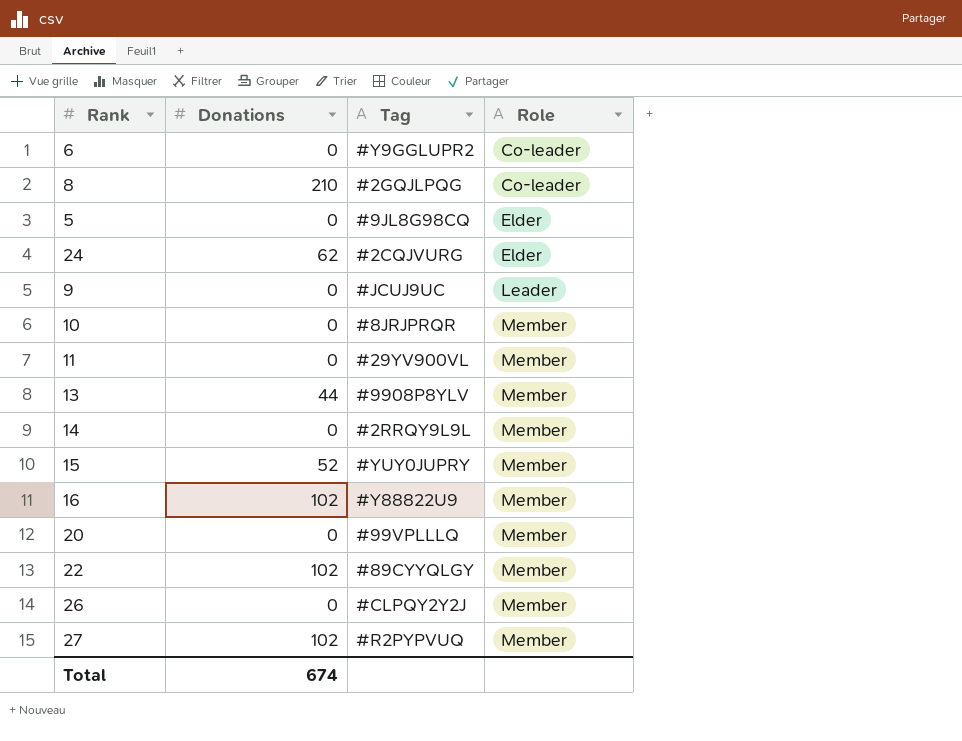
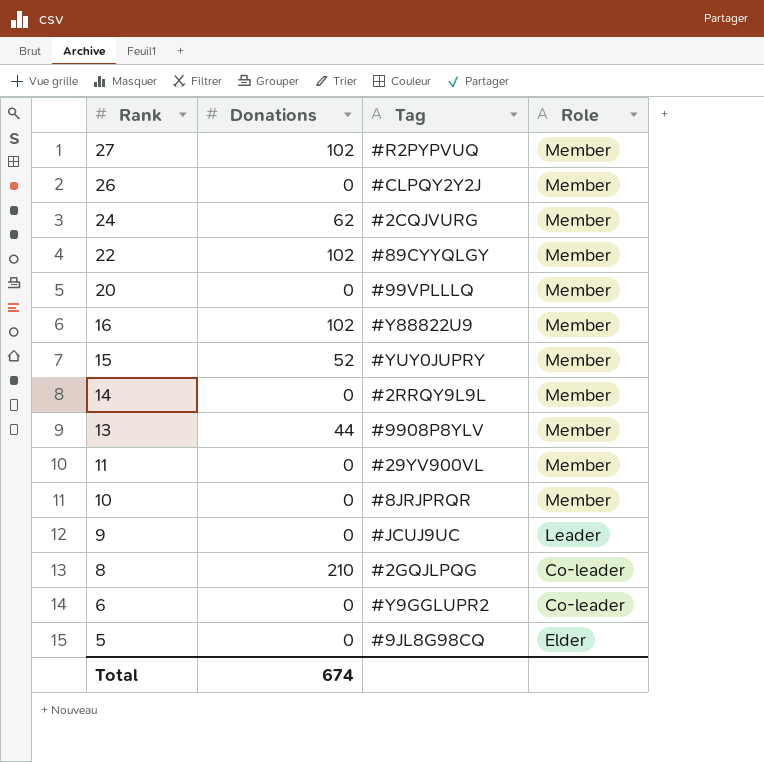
row order: Role ascending -> Rank descending
24 | Role: Elder -> Member

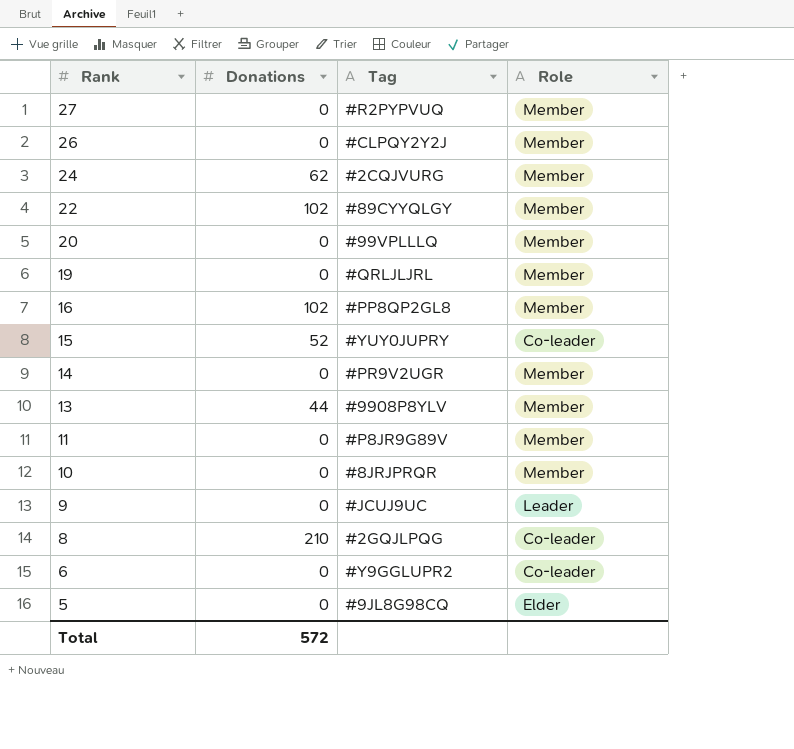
27 | Donations: 102 -> 0
row 19: none -> 0 | #QRLJLJRL | Member
16 | Tag: #Y88822U9 -> #PP8QP2GL8
15 | Role: Member -> Co-leader
14 | Tag: #2RRQY9L9L -> #PR9V2UGR
11 | Tag: #29YV900VL -> #P8JR9G89V
Total | Donations: 674 -> 572

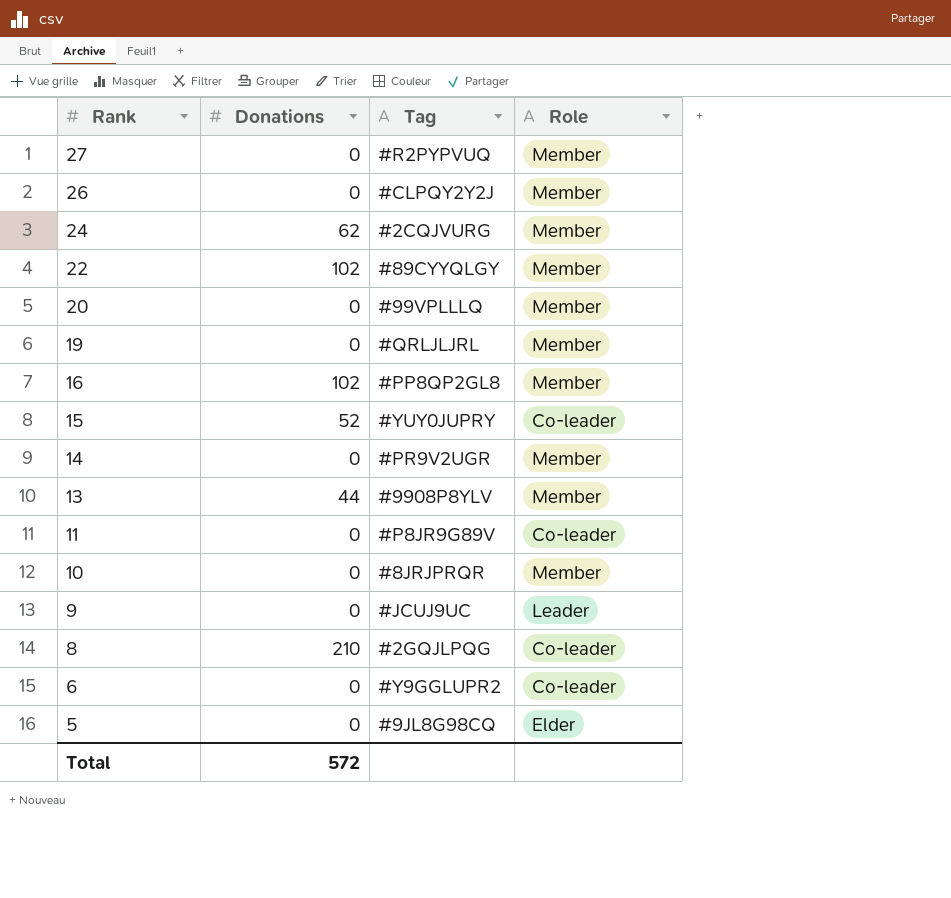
11 | Role: Member -> Co-leader

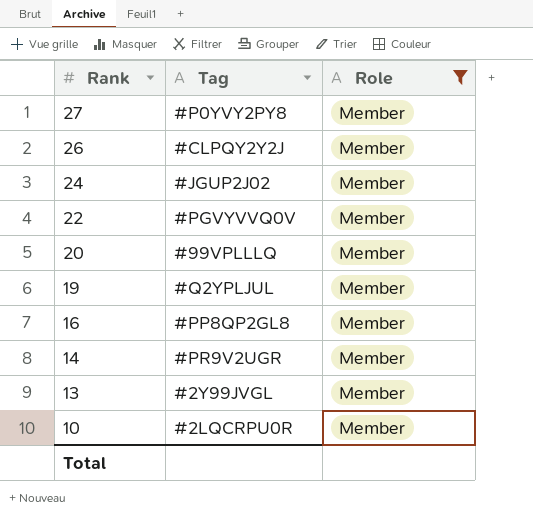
filter: none -> Role = Member
column Donations | position: 2 -> none
27 | Tag: #R2PYPVUQ -> #P0YVY2PY8
24 | Tag: #2CQJVURG -> #JGUP2J02
22 | Tag: #89CYYQLGY -> #PGVYVVQ0V
19 | Tag: #QRLJLJRL -> #Q2YPLJUL
13 | Tag: #9908P8YLV -> #2Y99JVGL
10 | Tag: #8JRJPRQR -> #2LQCRPU0R

